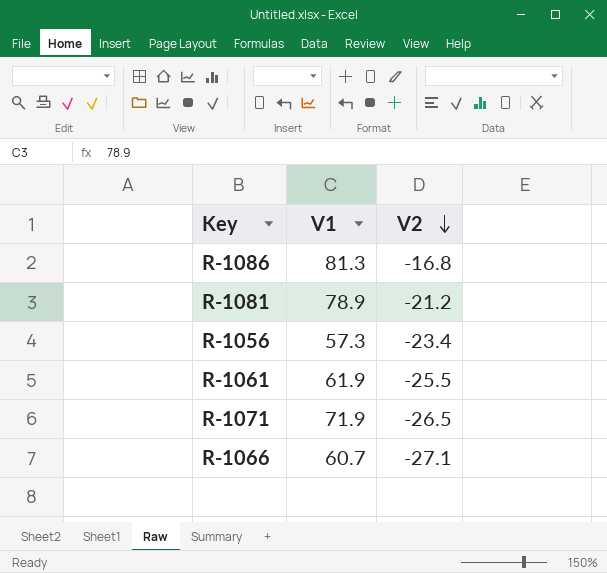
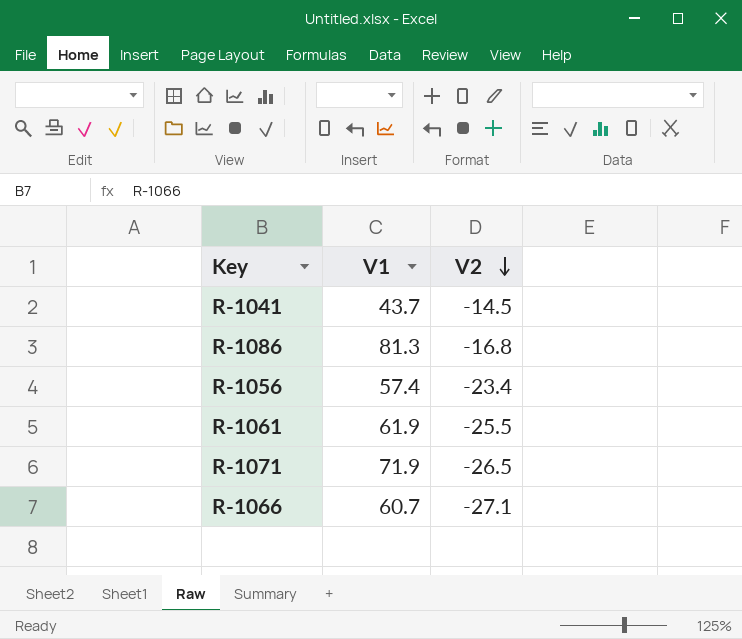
row R-1081: 78.9 | -21.2 -> none
row R-1041: none -> 43.7 | -14.5
R-1056 | V1: 57.3 -> 57.4

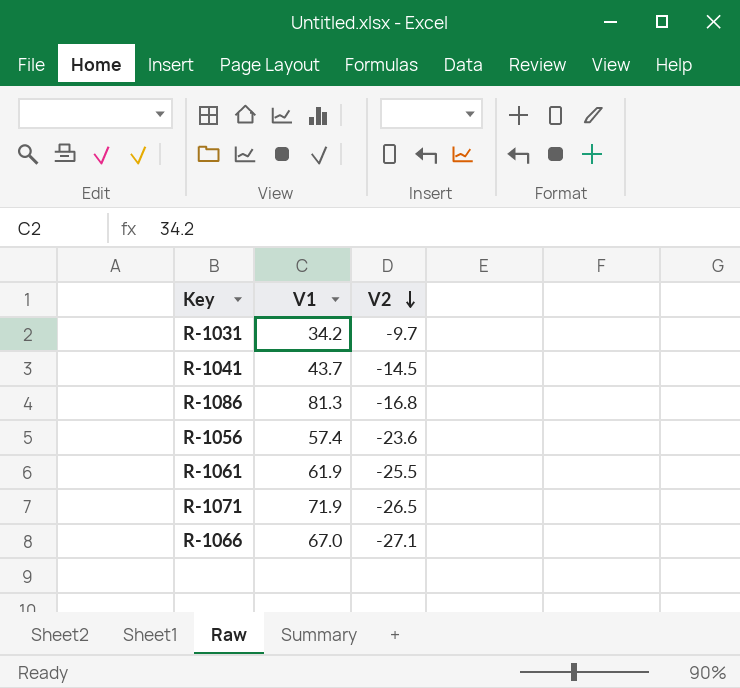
row R-1031: none -> 34.2 | -9.7
R-1056 | V2: -23.4 -> -23.6
R-1066 | V1: 60.7 -> 67.0

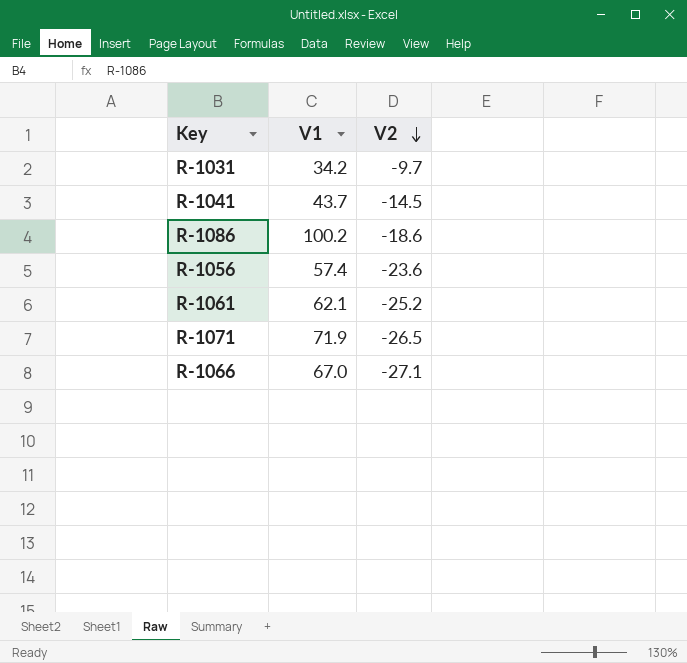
R-1086 | V1: 81.3 -> 100.2
R-1086 | V2: -16.8 -> -18.6
R-1061 | V1: 61.9 -> 62.1
R-1061 | V2: -25.5 -> -25.2

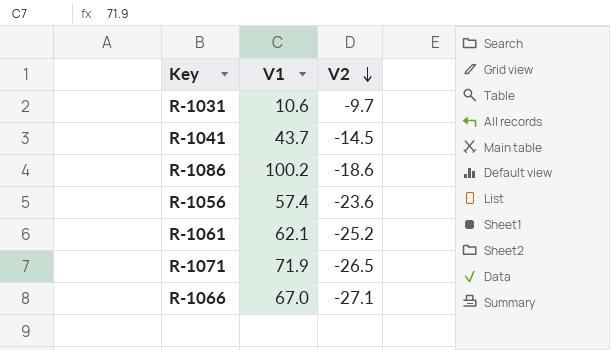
R-1031 | V1: 34.2 -> 10.6

